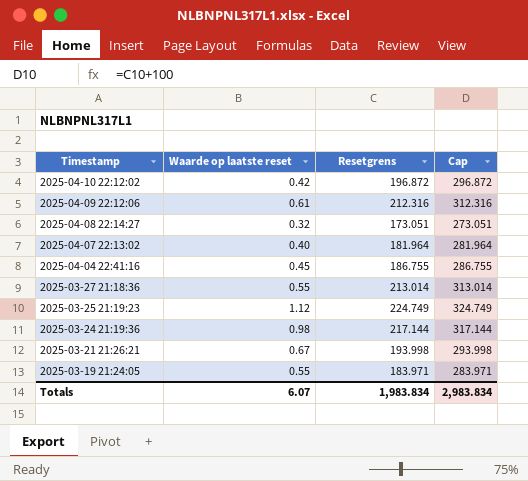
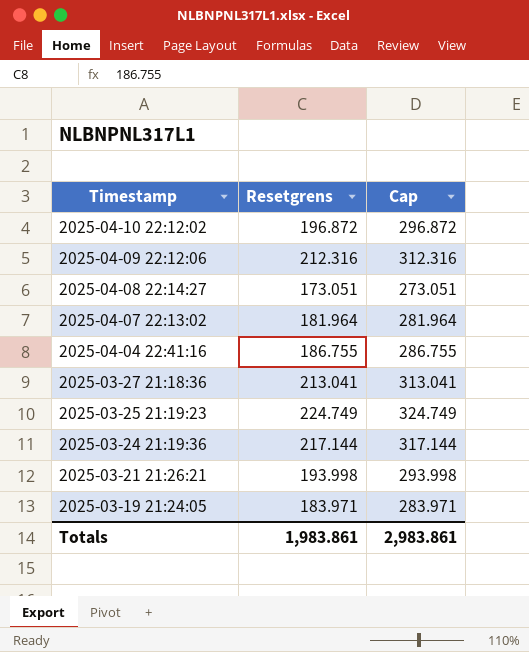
column Waarde op laatste reset | position: 2 -> none
2025-03-27 21:18:36 | Resetgrens: 213.014 -> 213.041
2025-03-27 21:18:36 | Cap: 313.014 -> 313.041
Totals | Resetgrens: 1,983.834 -> 1,983.861
Totals | Cap: 2,983.834 -> 2,983.861

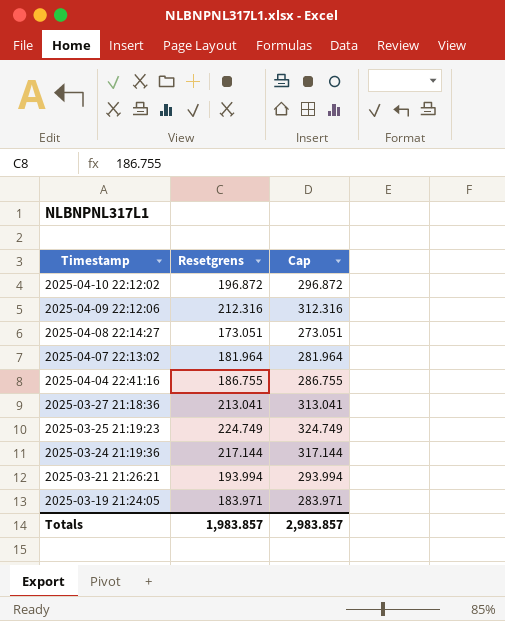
2025-03-21 21:26:21 | Resetgrens: 193.998 -> 193.994
2025-03-21 21:26:21 | Cap: 293.998 -> 293.994
Totals | Resetgrens: 1,983.861 -> 1,983.857
Totals | Cap: 2,983.861 -> 2,983.857

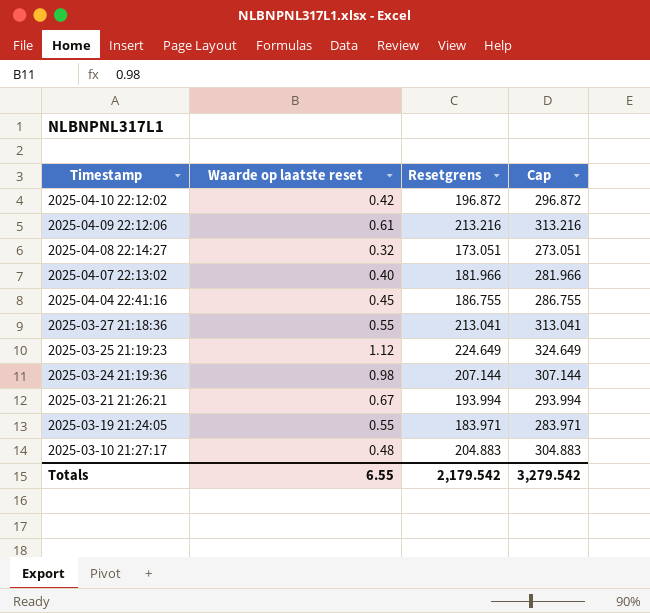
column Waarde op laatste reset | position: none -> 2
2025-04-09 22:12:06 | Resetgrens: 212.316 -> 213.216
2025-04-09 22:12:06 | Cap: 312.316 -> 313.216
2025-04-07 22:13:02 | Resetgrens: 181.964 -> 181.966
2025-04-07 22:13:02 | Cap: 281.964 -> 281.966
2025-03-25 21:19:23 | Resetgrens: 224.749 -> 224.649
2025-03-25 21:19:23 | Cap: 324.749 -> 324.649
2025-03-24 21:19:36 | Resetgrens: 217.144 -> 207.144
2025-03-24 21:19:36 | Cap: 317.144 -> 307.144
row 2025-03-10 21:27:17: none -> 0.48 | 204.883 | 304.883
Totals | Resetgrens: 1,983.857 -> 2,179.542
Totals | Cap: 2,983.857 -> 3,279.542

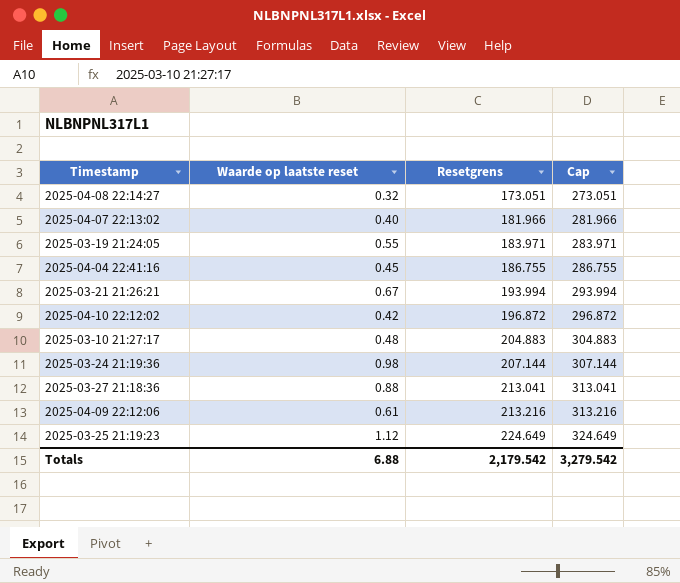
row order: Timestamp descending -> Resetgrens ascending
2025-03-27 21:18:36 | Waarde op laatste reset: 0.55 -> 0.88
Totals | Waarde op laatste reset: 6.55 -> 6.88

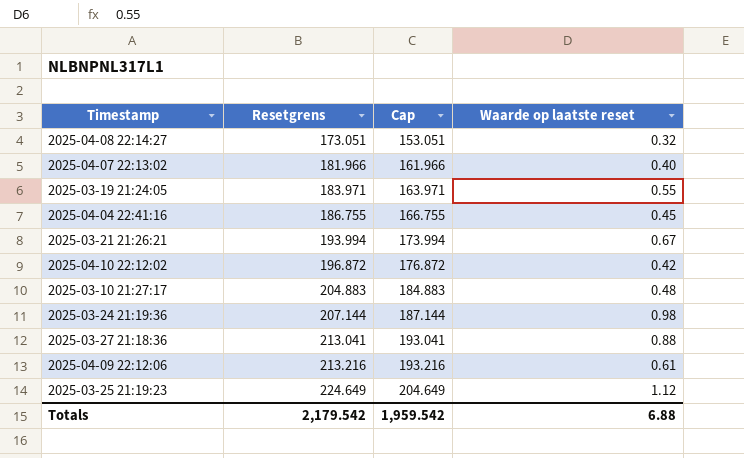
column Cap | formula: [Resetgrens] + 100 -> [Resetgrens] - 20
column Waarde op laatste reset | position: 2 -> 4
Totals | Cap: 3,279.542 -> 1,959.542

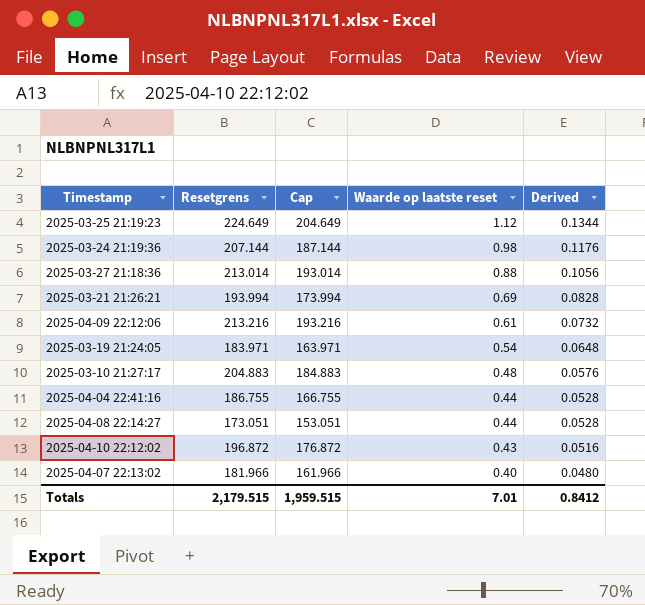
row order: Resetgrens ascending -> Waarde op laatste reset descending
column Derived | formula: none -> [Waarde op laatste reset] * 0.12
2025-03-27 21:18:36 | Resetgrens: 213.041 -> 213.014
2025-03-27 21:18:36 | Cap: 193.041 -> 193.014
2025-03-21 21:26:21 | Waarde op laatste reset: 0.67 -> 0.69
2025-03-19 21:24:05 | Waarde op laatste reset: 0.55 -> 0.54
2025-04-04 22:41:16 | Waarde op laatste reset: 0.45 -> 0.44
2025-04-08 22:14:27 | Waarde op laatste reset: 0.32 -> 0.44
2025-04-10 22:12:02 | Waarde op laatste reset: 0.42 -> 0.43
Totals | Resetgrens: 2,179.542 -> 2,179.515
Totals | Cap: 1,959.542 -> 1,959.515
Totals | Waarde op laatste reset: 6.88 -> 7.01

